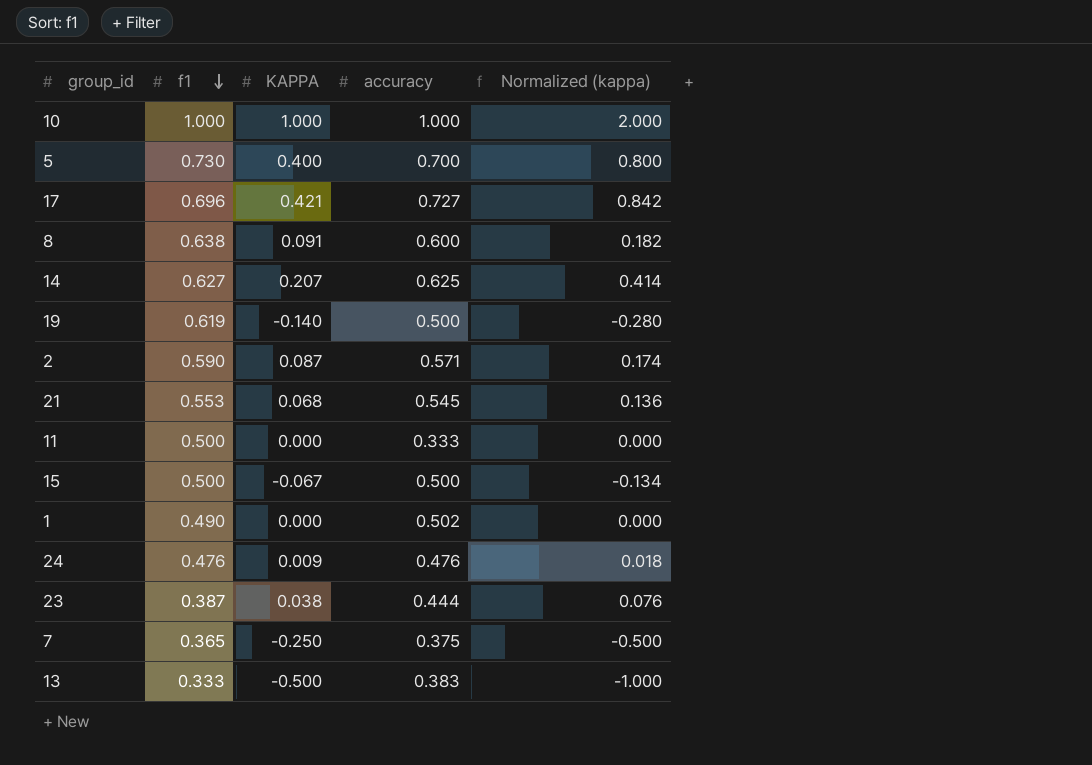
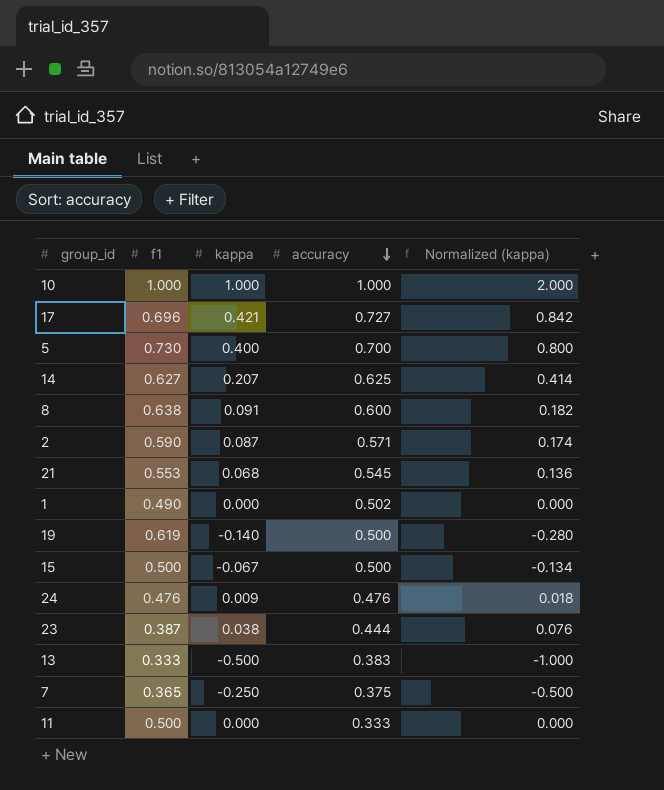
row order: f1 descending -> accuracy descending
column name: KAPPA -> kappa

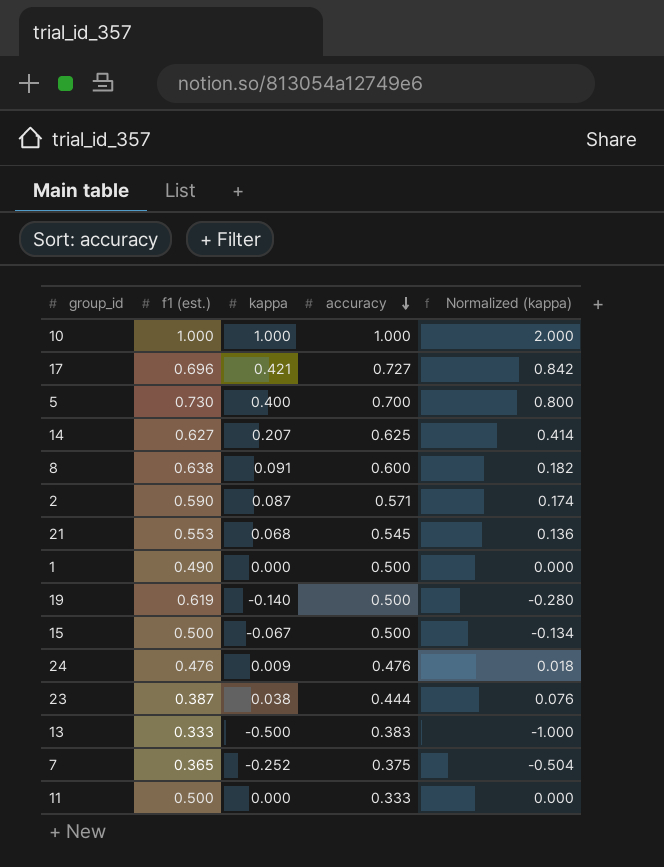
column name: f1 -> f1 (est.)
1 | accuracy: 0.502 -> 0.500
7 | kappa: -0.250 -> -0.252
7 | Normalized (kappa): -0.500 -> -0.504

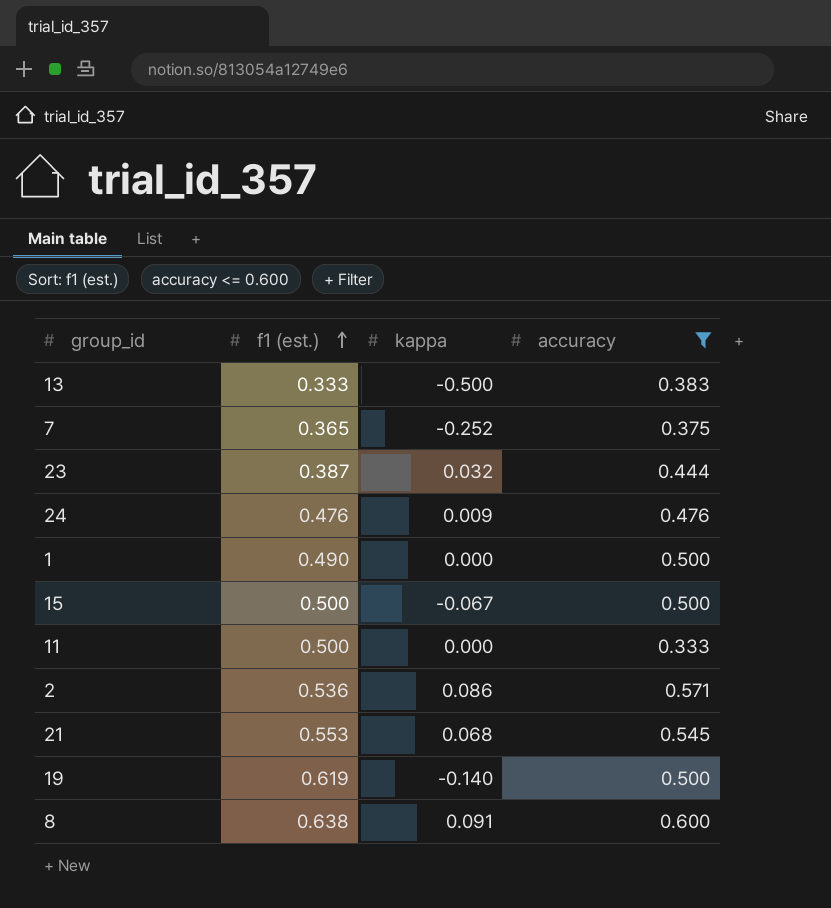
filter: none -> accuracy <= 0.600
row order: accuracy descending -> f1 (est.) ascending
column Normalized (kappa) | formula: [kappa] * 2 -> none
23 | kappa: 0.038 -> 0.032
2 | f1 (est.): 0.590 -> 0.536
2 | kappa: 0.087 -> 0.086

